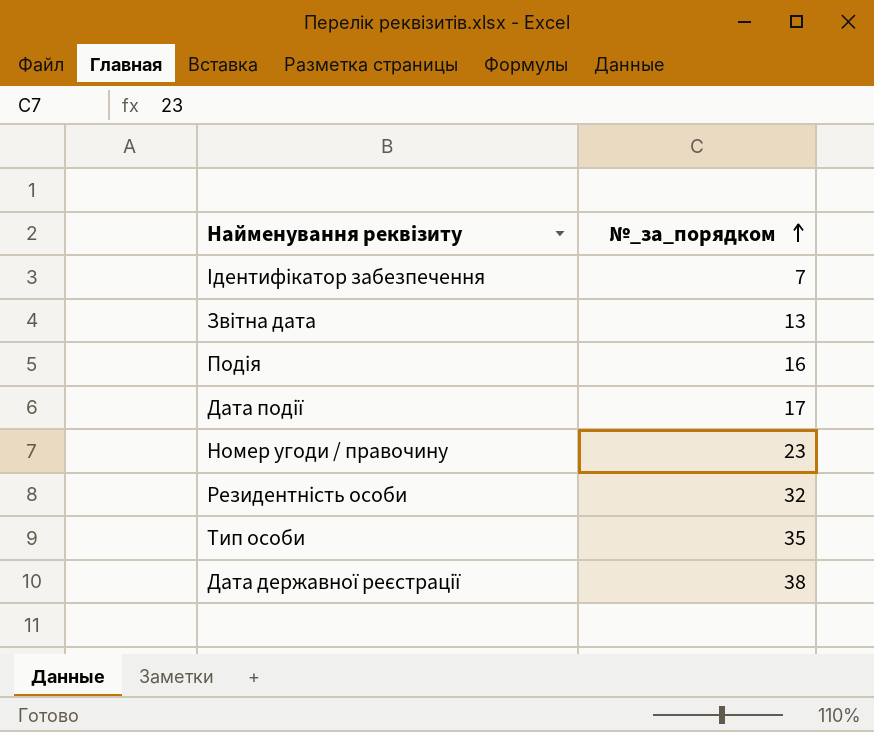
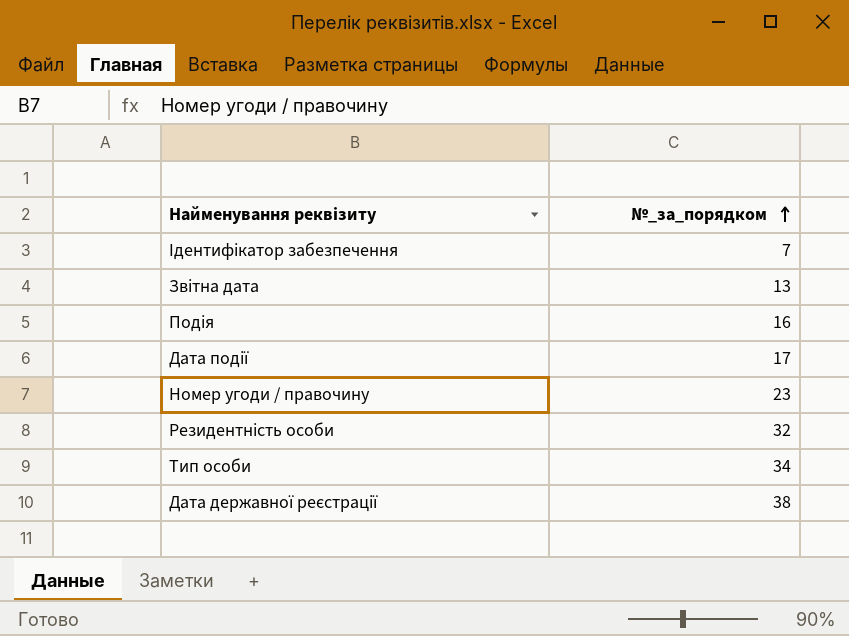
Тип особи | №_за_порядком: 35 -> 34

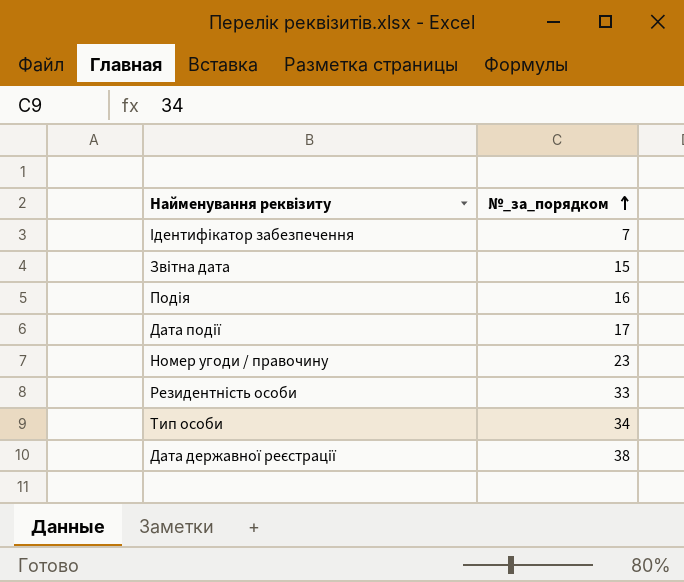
Звітна дата | №_за_порядком: 13 -> 15
Резидентність особи | №_за_порядком: 32 -> 33

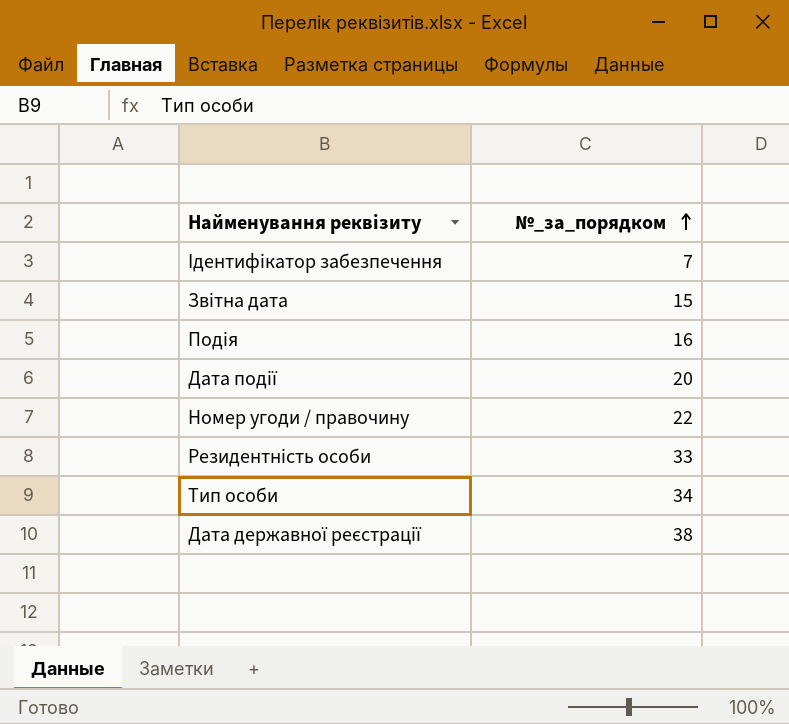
Дата події | №_за_порядком: 17 -> 20
Номер угоди / правочину | №_за_порядком: 23 -> 22

